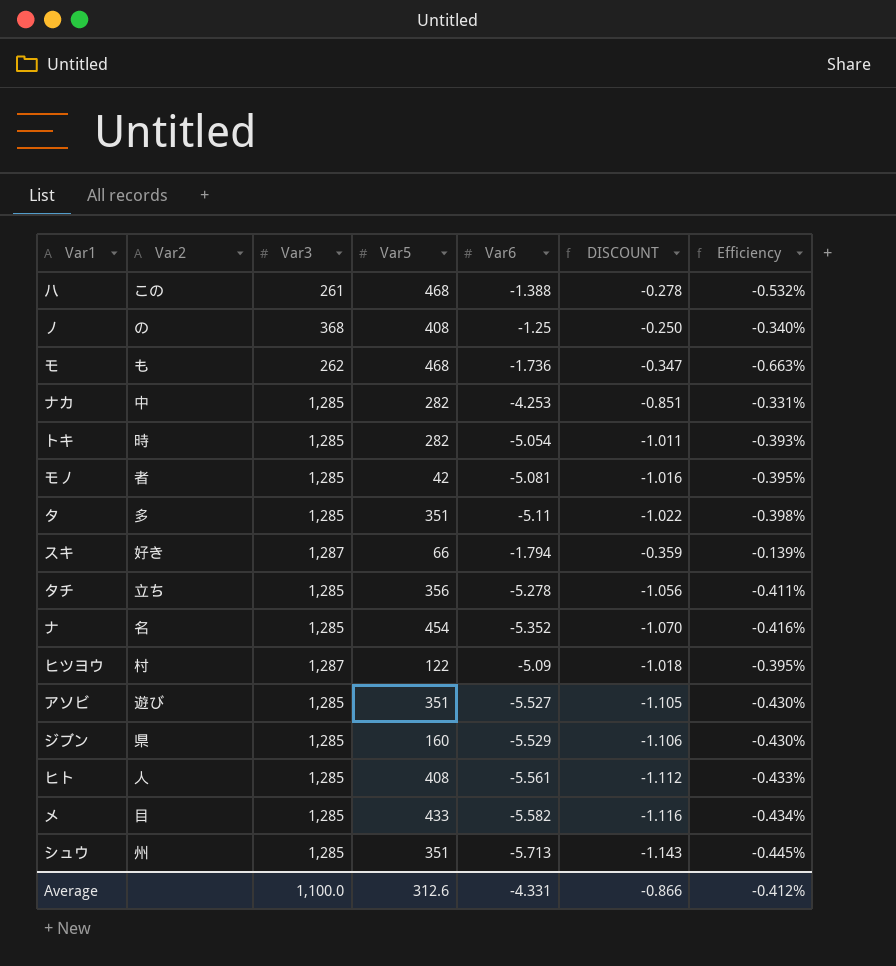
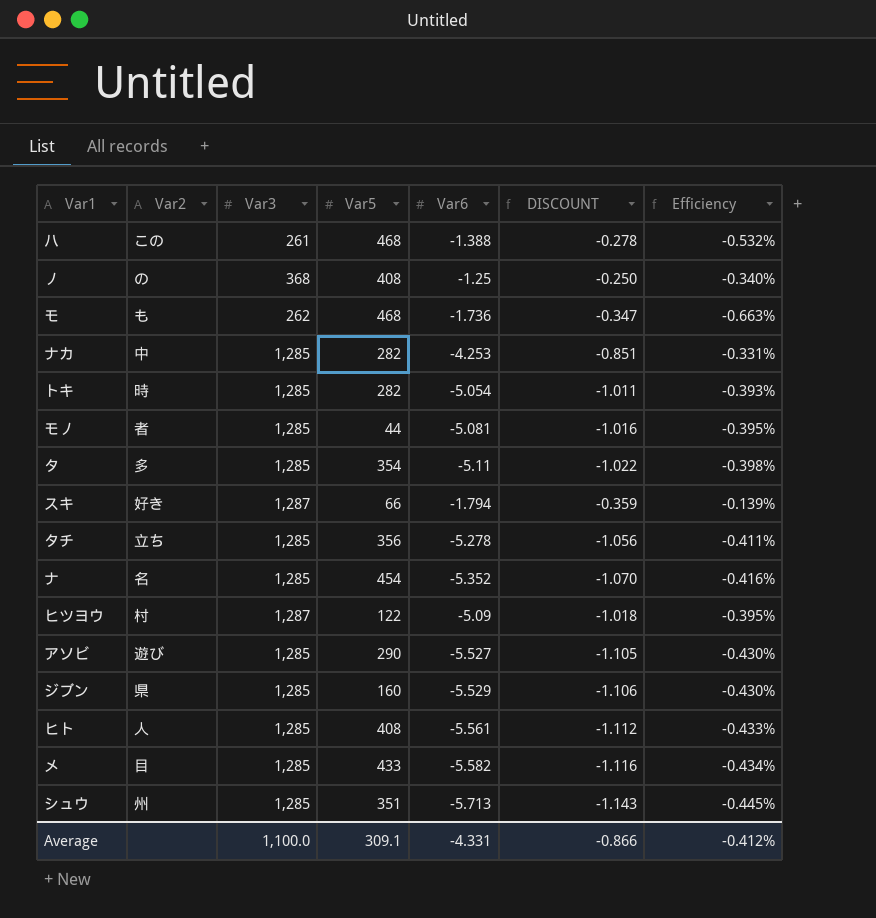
モノ | Var5: 42 -> 44
タ | Var5: 351 -> 354
アソビ | Var5: 351 -> 290
Average | Var5: 312.6 -> 309.1

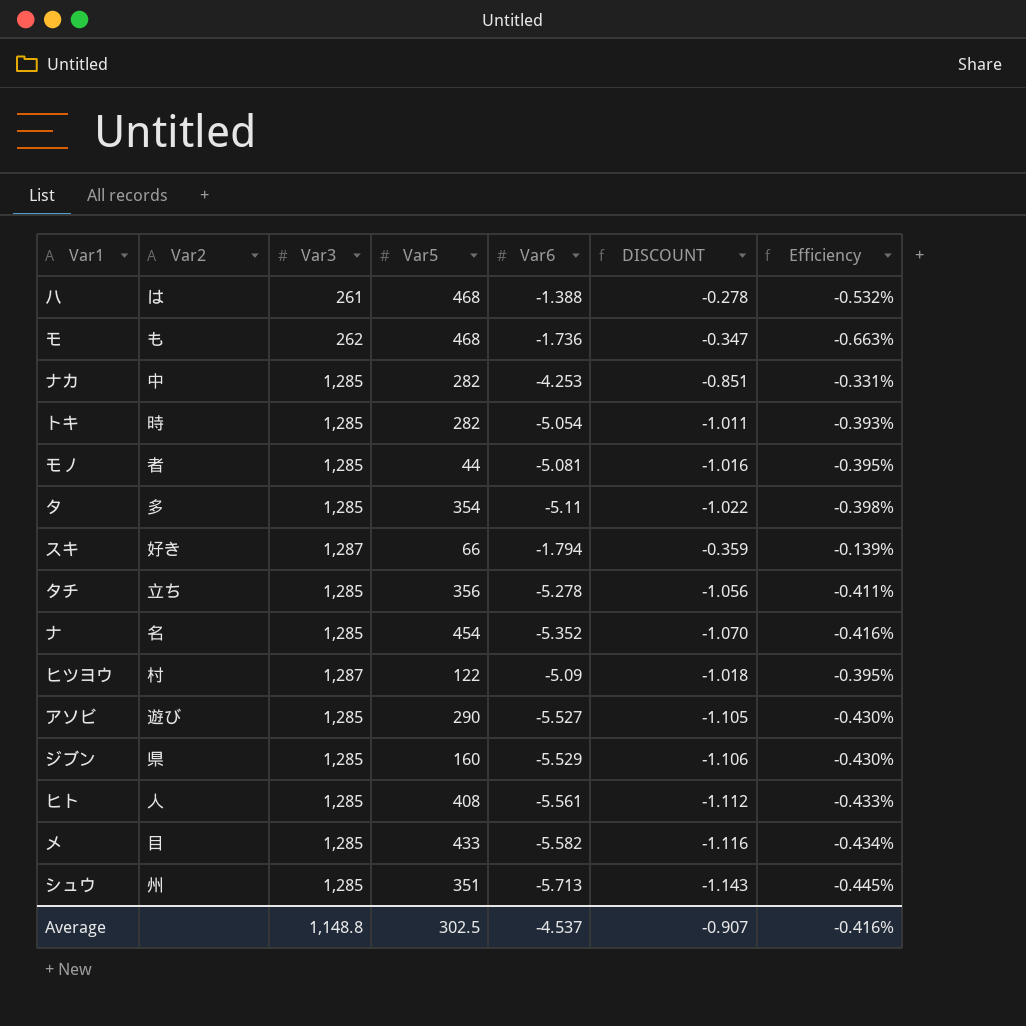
row ノ: の | 368 | 408 | -1.25 | -0.250 | -0.340% -> none
ハ | Var2: この -> は
Average | Var3: 1,100.0 -> 1,148.8
Average | Var5: 309.1 -> 302.5
Average | Var6: -4.331 -> -4.537
Average | DISCOUNT: -0.866 -> -0.907
Average | Efficiency: -0.412% -> -0.416%

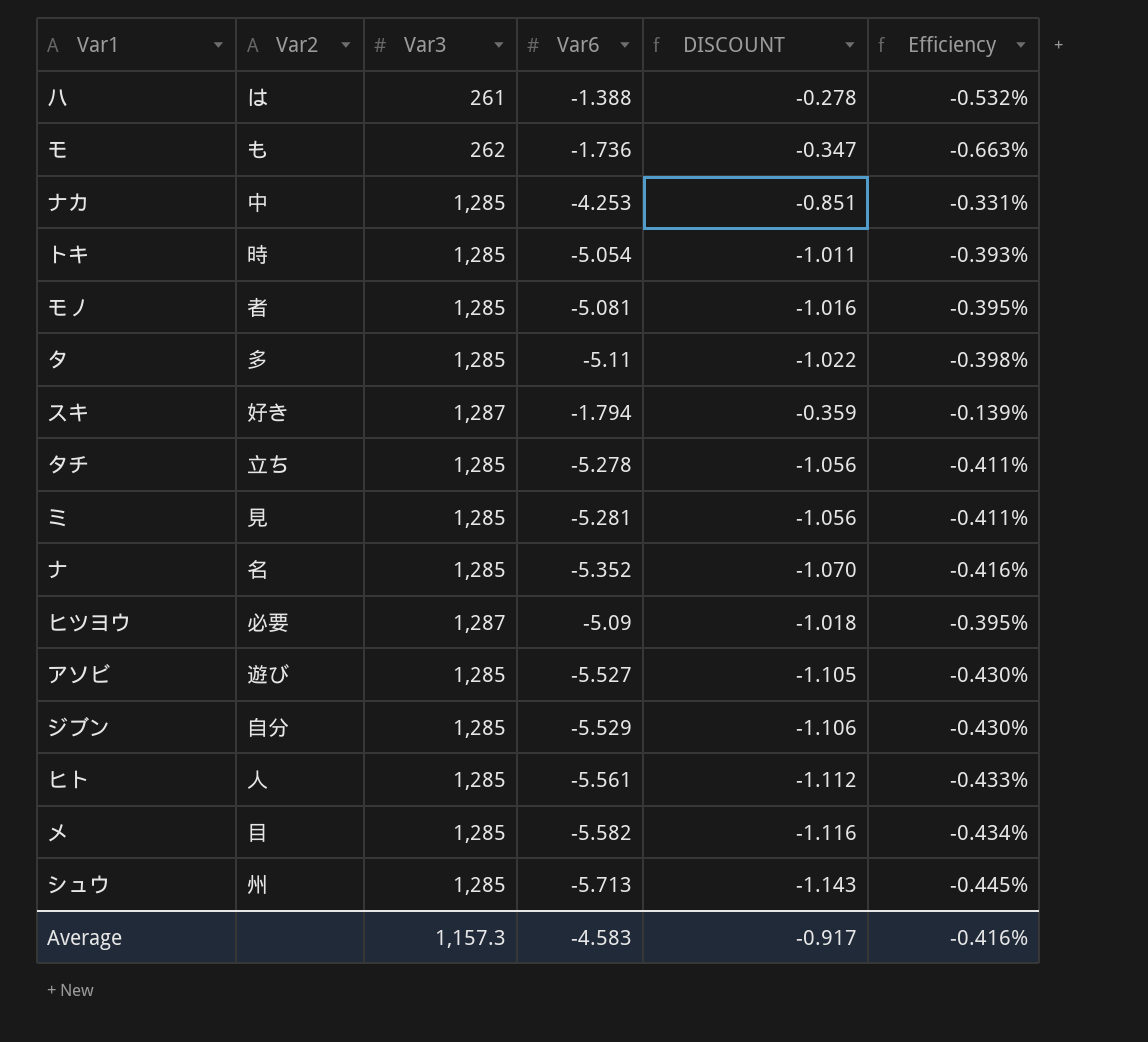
column Var5 | position: 4 -> none
row ミ: none -> 見 | 1,285 | -5.281 | -1.056 | -0.411%
ヒツヨウ | Var2: 村 -> 必要
ジブン | Var2: 県 -> 自分
Average | Var3: 1,148.8 -> 1,157.3
Average | Var6: -4.537 -> -4.583
Average | DISCOUNT: -0.907 -> -0.917

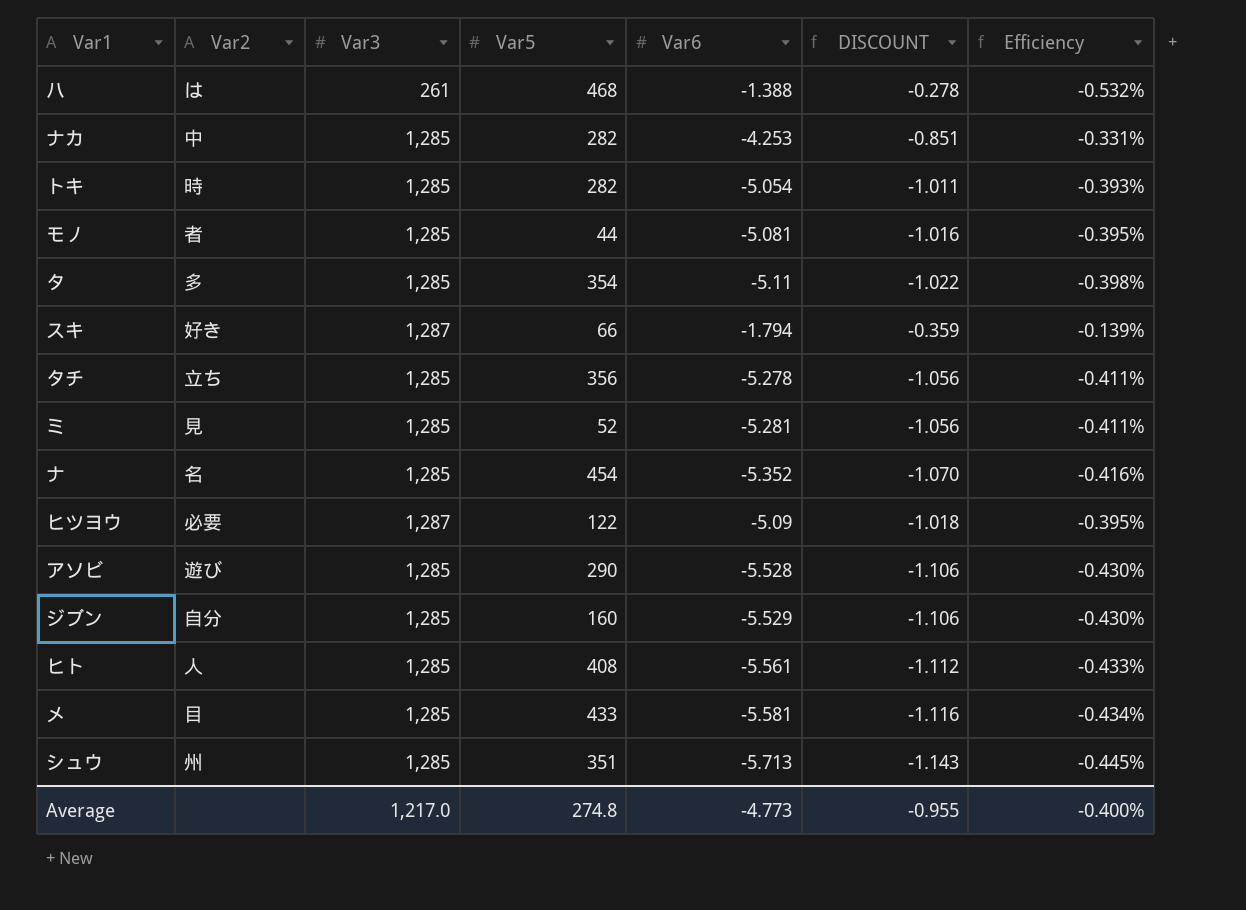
column Var5 | position: none -> 4
row モ: も | 262 | -1.736 | -0.347 | -0.663% -> none
アソビ | Var6: -5.527 -> -5.528
アソビ | DISCOUNT: -1.105 -> -1.106
メ | Var6: -5.582 -> -5.581
Average | Var3: 1,157.3 -> 1,217.0
Average | Var6: -4.583 -> -4.773
Average | DISCOUNT: -0.917 -> -0.955
Average | Efficiency: -0.416% -> -0.400%

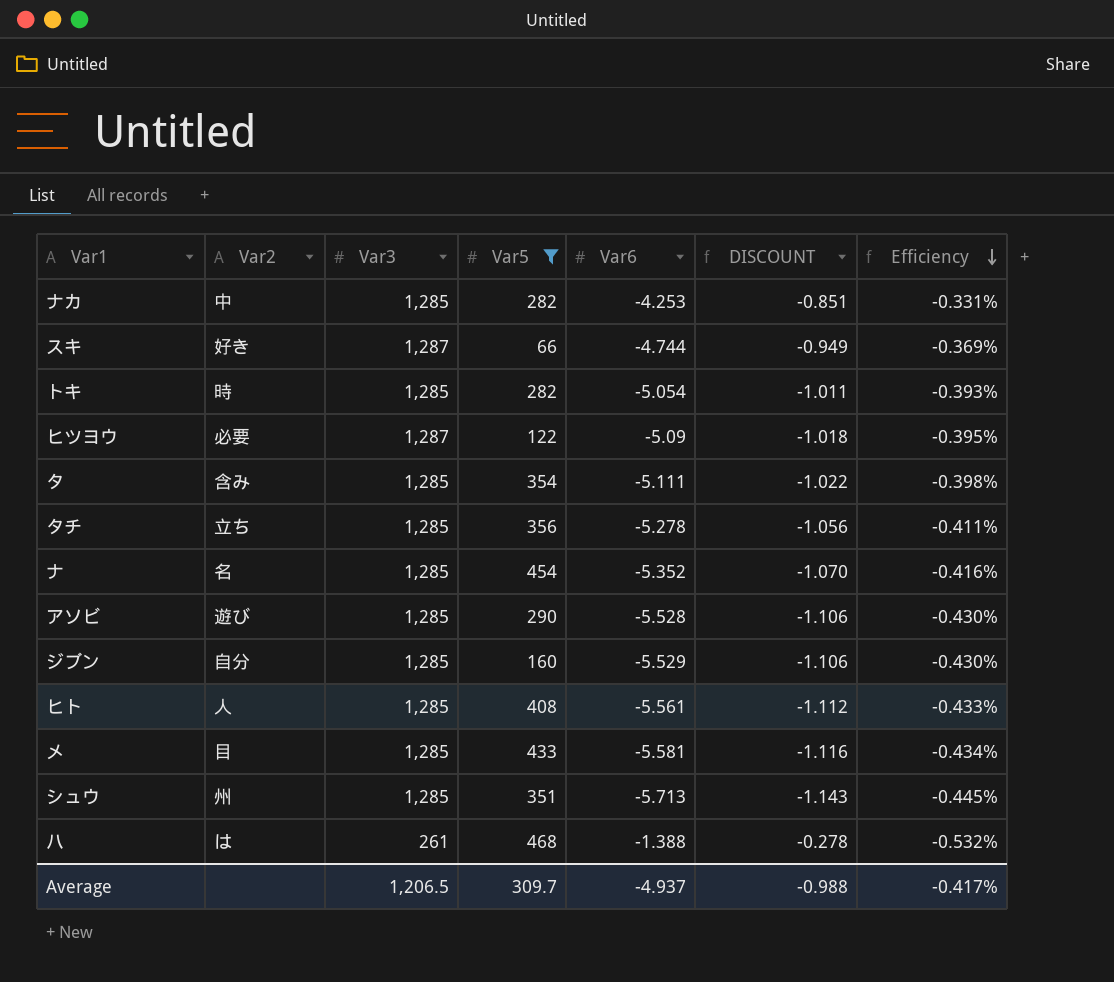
filter: none -> Var5 >= 66
row order: none -> Efficiency descending
スキ | Var6: -1.794 -> -4.744
スキ | DISCOUNT: -0.359 -> -0.949
スキ | Efficiency: -0.139% -> -0.369%
タ | Var2: 多 -> 含み
タ | Var6: -5.11 -> -5.111
Average | Var3: 1,217.0 -> 1,206.5
Average | Var5: 274.8 -> 309.7
Average | Var6: -4.773 -> -4.937
Average | DISCOUNT: -0.955 -> -0.988
Average | Efficiency: -0.400% -> -0.417%

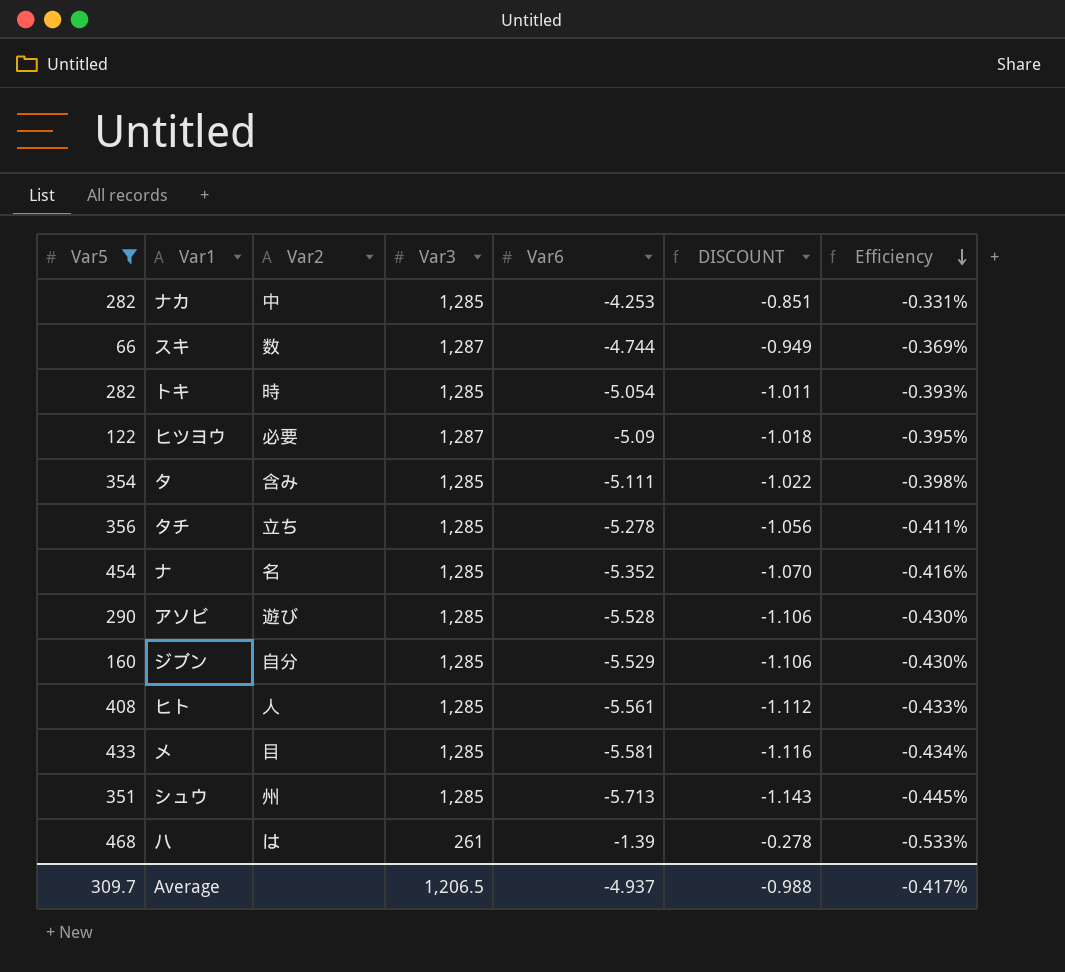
column Var5 | position: 4 -> 1
スキ | Var2: 好き -> 数
ハ | Var6: -1.388 -> -1.39
ハ | Efficiency: -0.532% -> -0.533%

